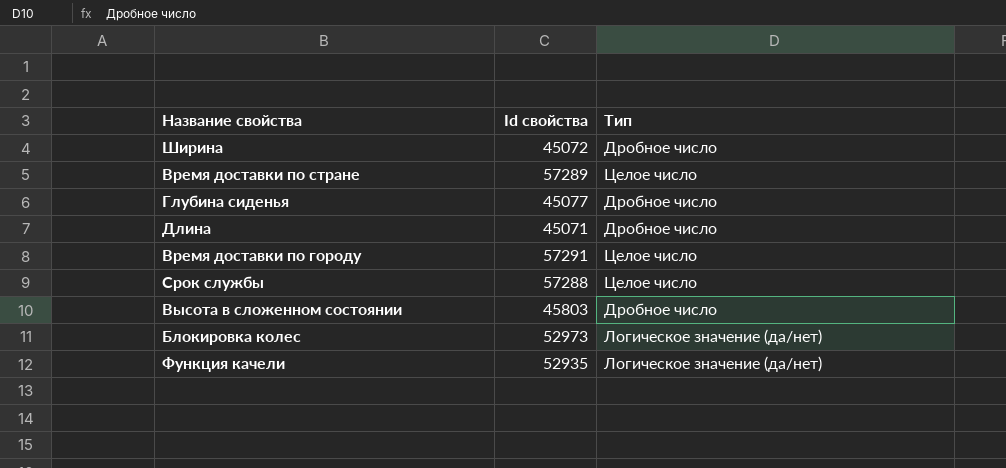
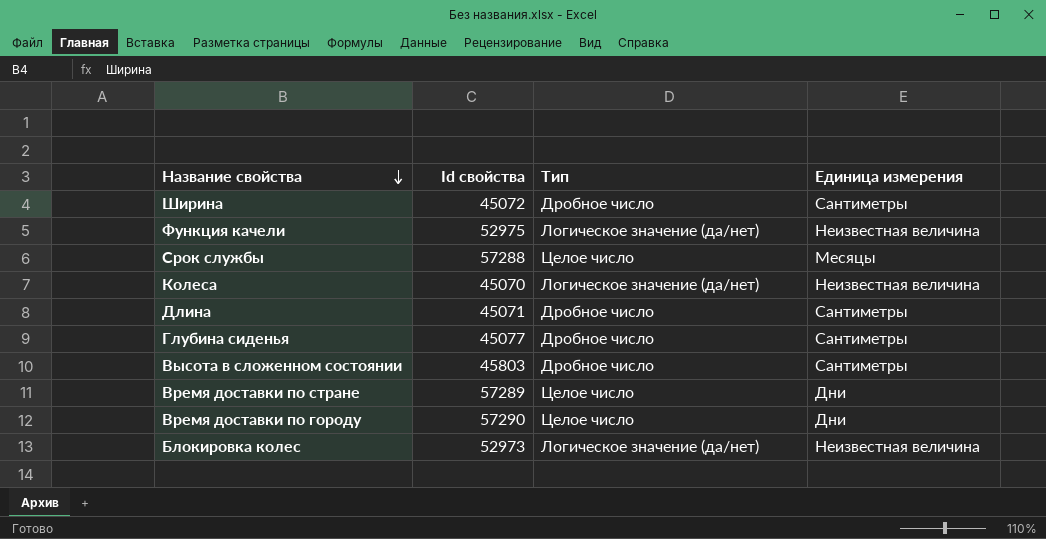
row order: none -> Название свойства descending
column Единица измерения | position: none -> 4
Функция качели | Id свойства: 52935 -> 52975
row Колеса: none -> 45070 | Логическое значение (да/нет) | Неизвестная величина
Время доставки по городу | Id свойства: 57291 -> 57290

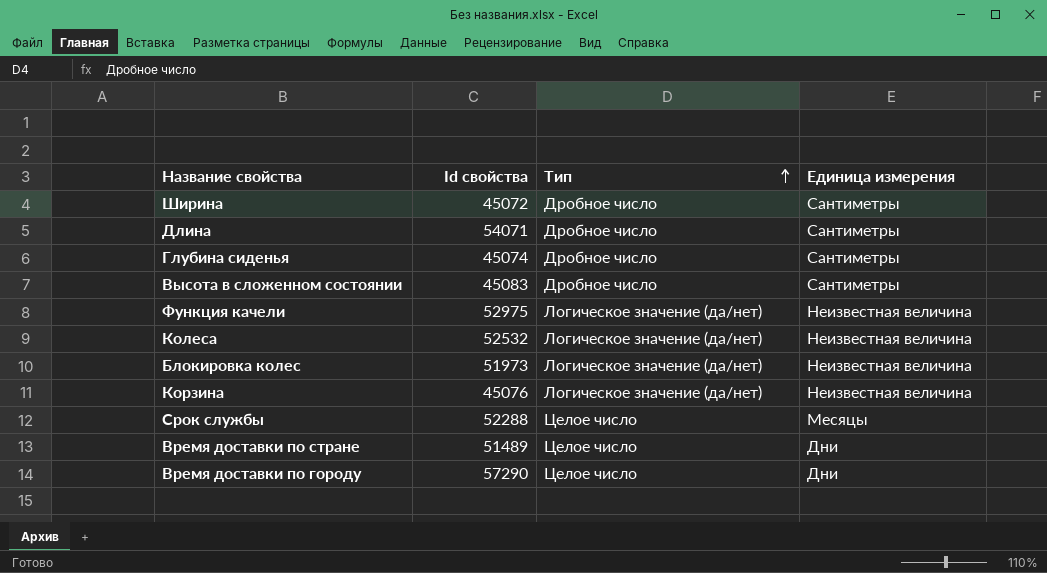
row order: Название свойства descending -> Тип ascending
Длина | Id свойства: 45071 -> 54071
Глубина сиденья | Id свойства: 45077 -> 45074
Высота в сложенном состоянии | Id свойства: 45803 -> 45083
Колеса | Id свойства: 45070 -> 52532
Блокировка колес | Id свойства: 52973 -> 51973
row Корзина: none -> 45076 | Логическое значение (да/нет) | Неизвестная величина
Срок службы | Id свойства: 57288 -> 52288
Время доставки по стране | Id свойства: 57289 -> 51489

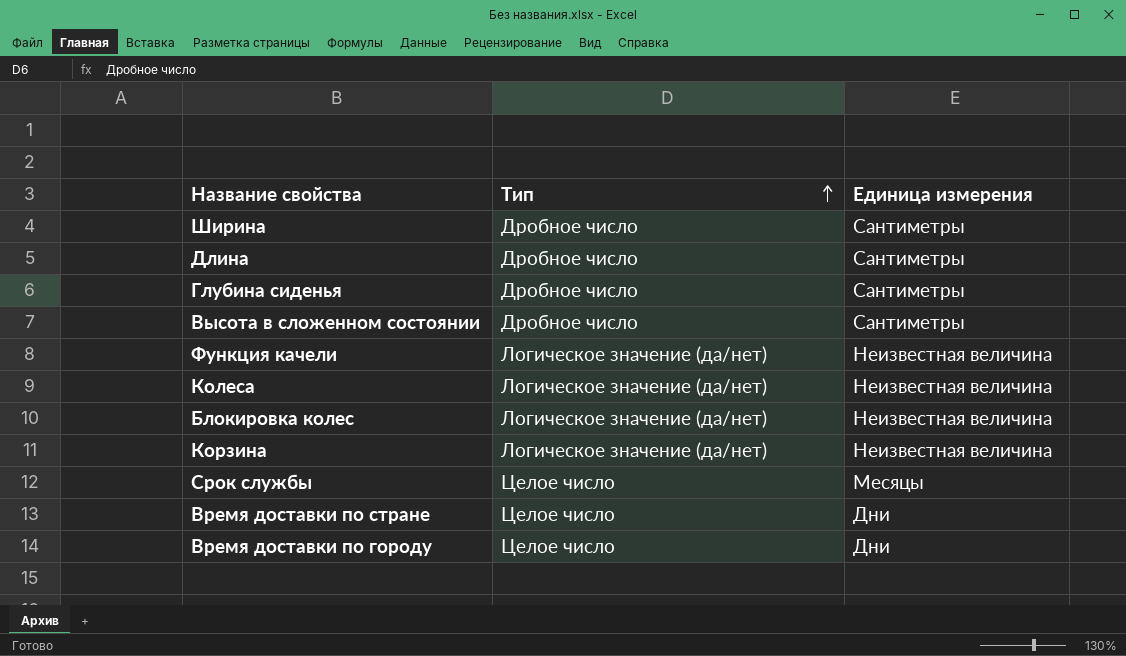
column Id свойства | position: 2 -> none

